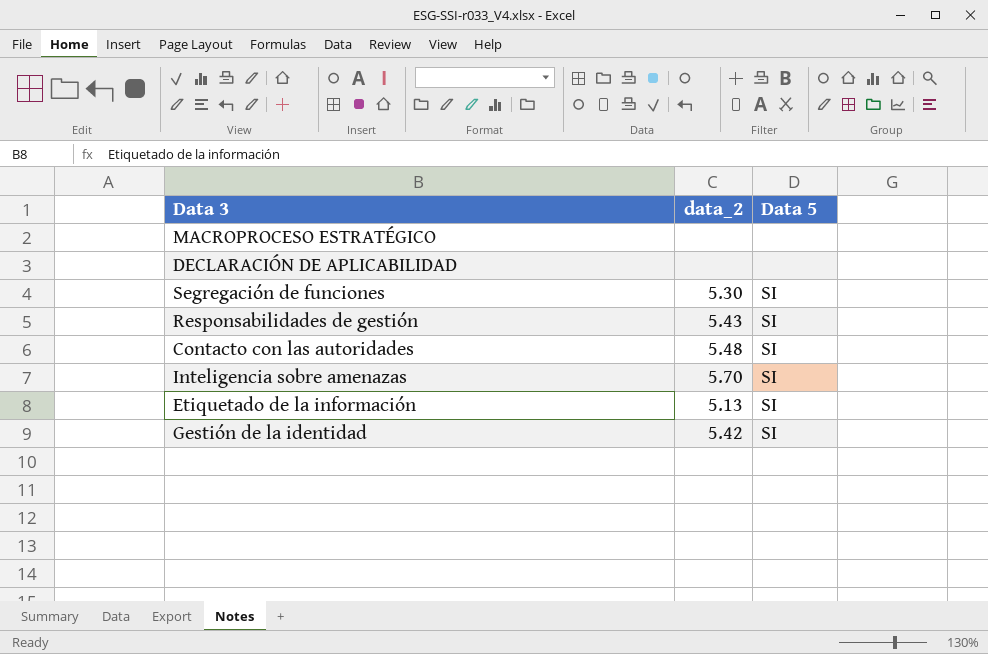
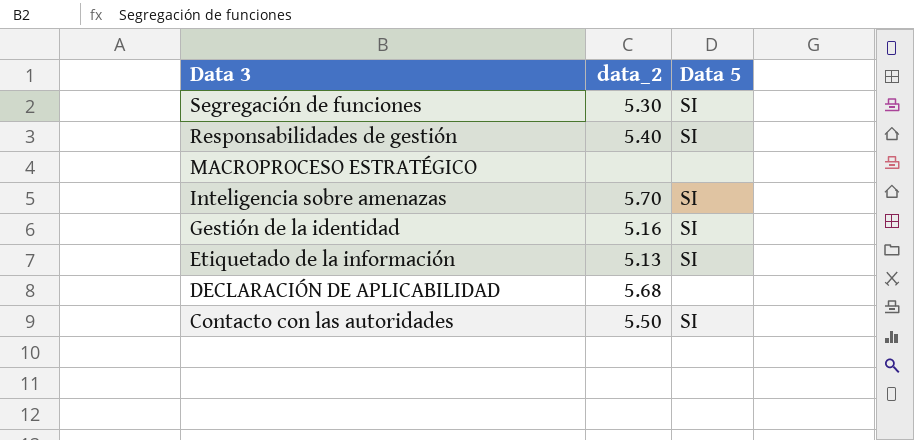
row order: none -> Data 3 descending
Responsabilidades de gestión | data_2: 5.43 -> 5.40
Gestión de la identidad | data_2: 5.42 -> 5.16
DECLARACIÓN DE APLICABILIDAD | data_2: none -> 5.68
Contacto con las autoridades | data_2: 5.48 -> 5.50

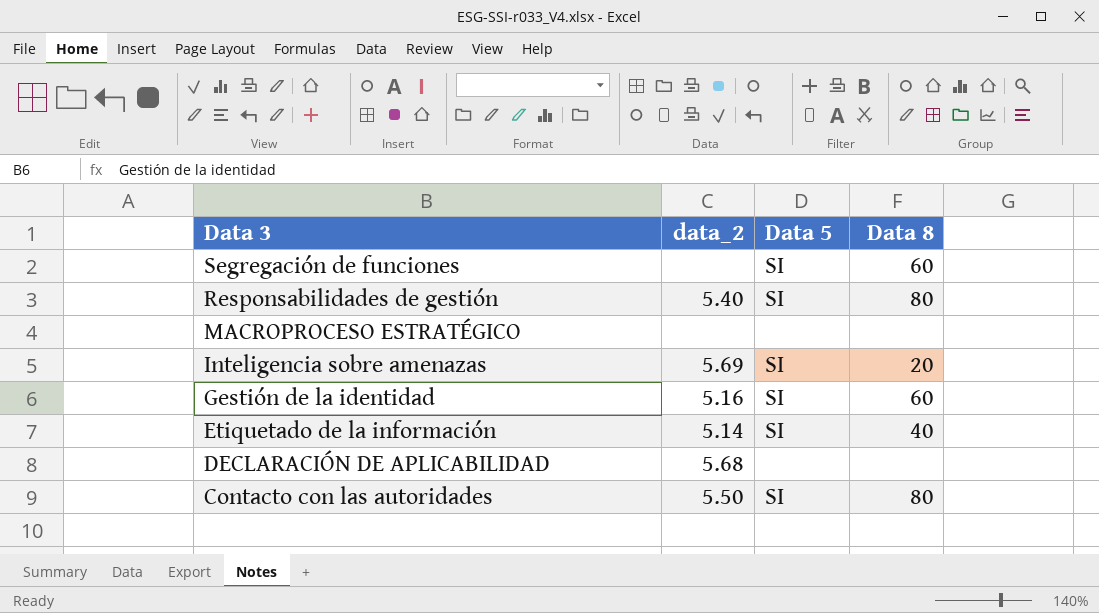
column Data 8 | position: none -> 4
Segregación de funciones | data_2: 5.30 -> none
Inteligencia sobre amenazas | data_2: 5.70 -> 5.69
Etiquetado de la información | data_2: 5.13 -> 5.14

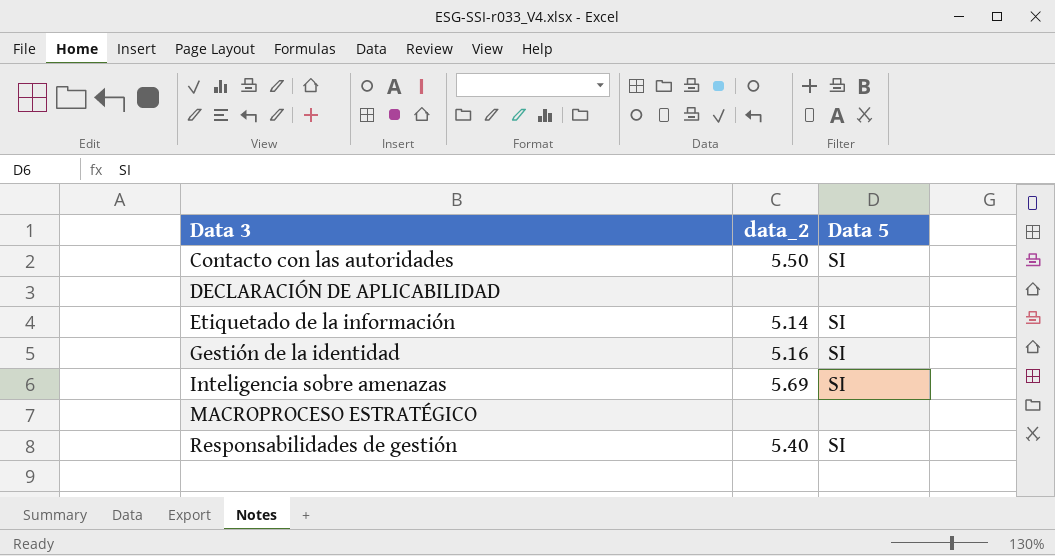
row order: Data 3 descending -> Data 3 ascending
column Data 8 | position: 4 -> none
row Segregación de funciones: none | SI | 60 -> none
DECLARACIÓN DE APLICABILIDAD | data_2: 5.68 -> none

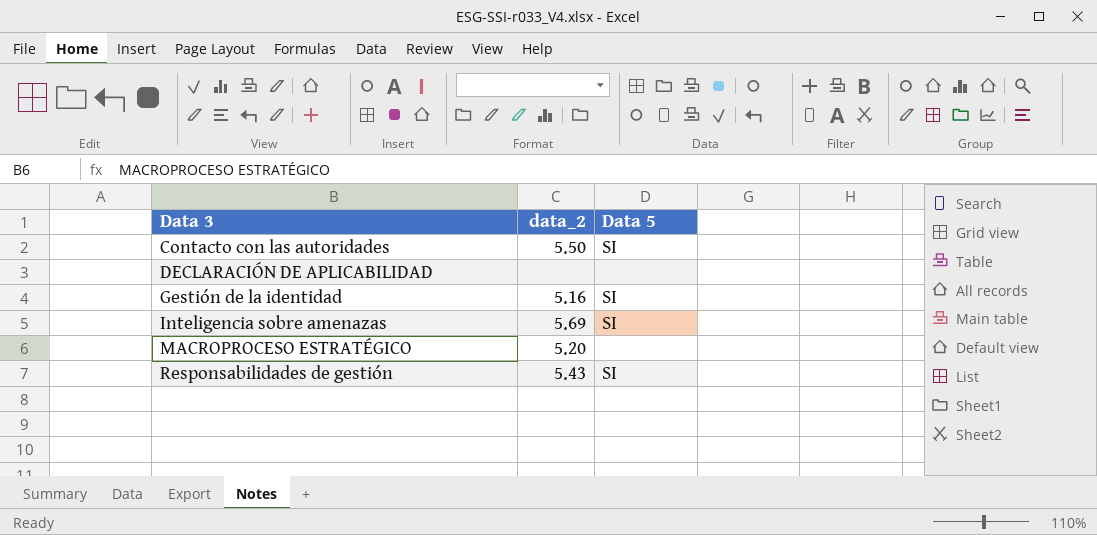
row Etiquetado de la información: 5.14 | SI -> none
MACROPROCESO ESTRATÉGICO | data_2: none -> 5.20
Responsabilidades de gestión | data_2: 5.40 -> 5.43

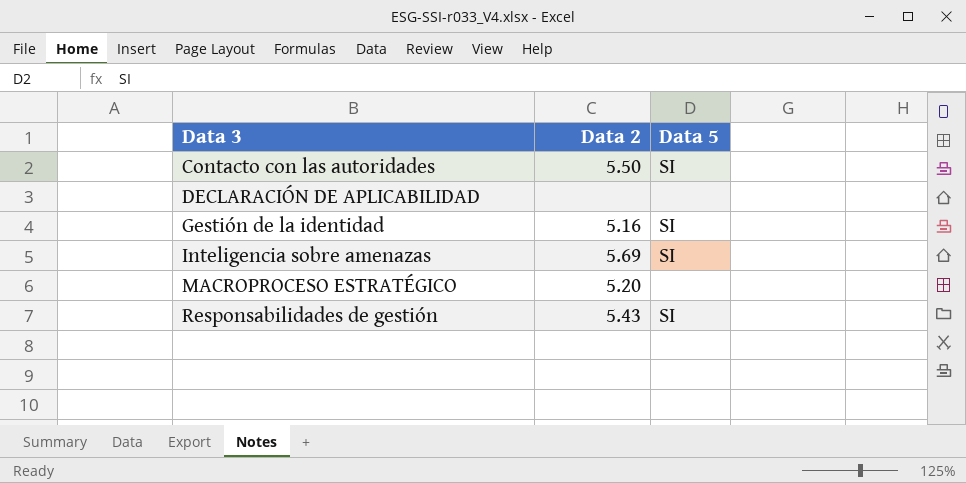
column name: data_2 -> Data 2

